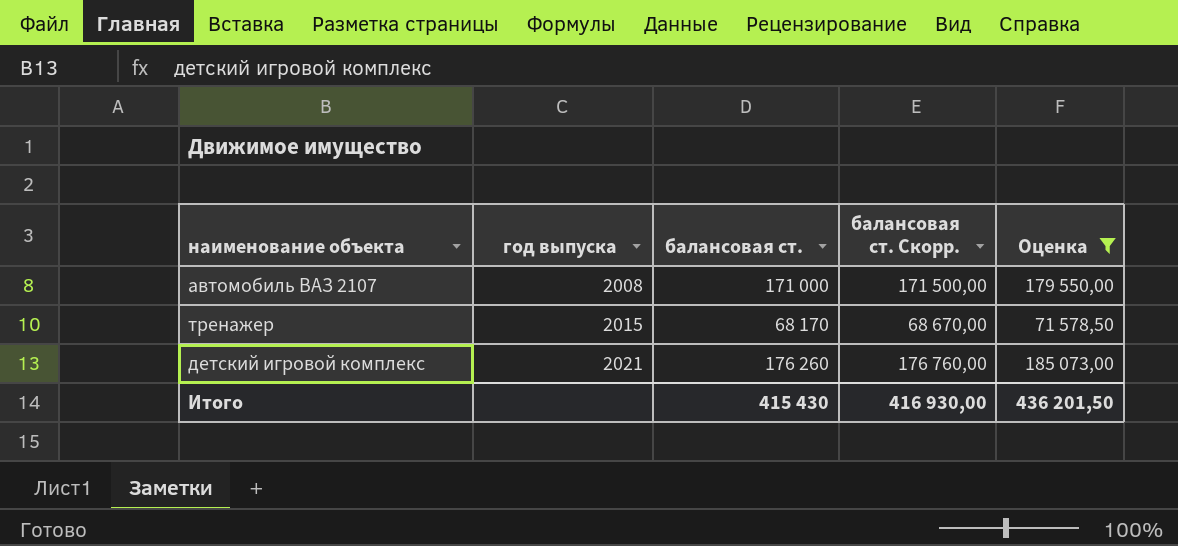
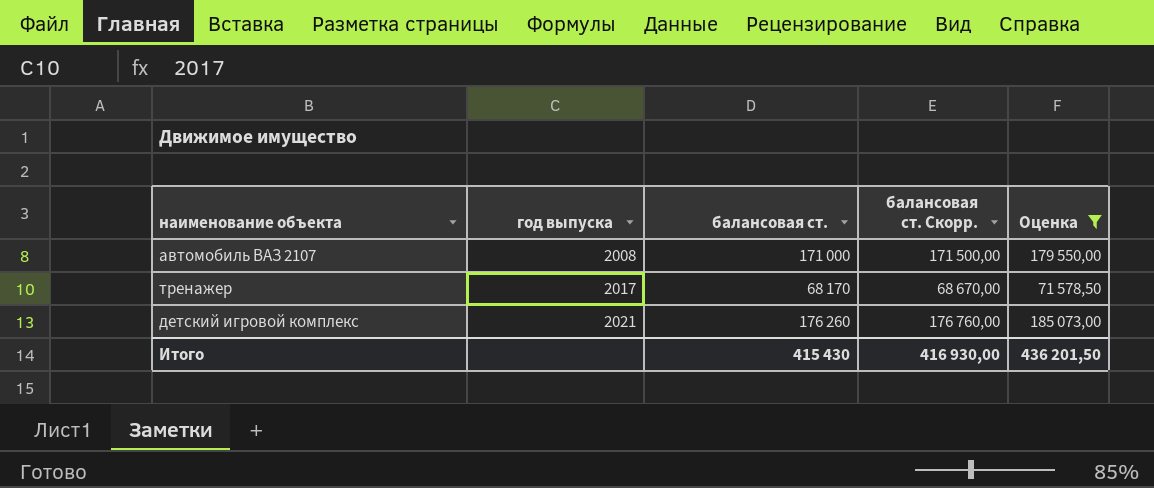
тренажер | год выпуска: 2015 -> 2017

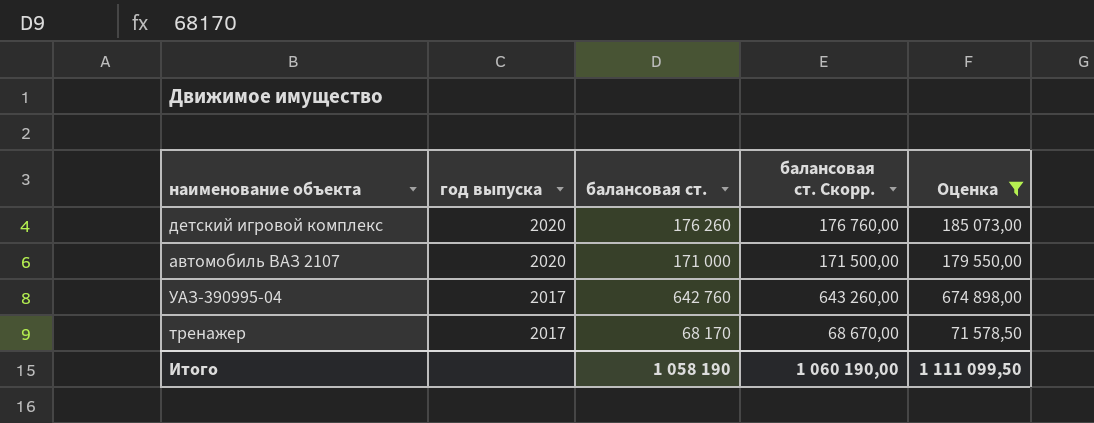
row order: год выпуска ascending -> год выпуска descending
детский игровой комплекс | год выпуска: 2021 -> 2020
автомобиль ВАЗ 2107 | год выпуска: 2008 -> 2020
row УАЗ-390995-04: none -> 2017 | 642 760 | 643 260,00 | 674 898,00
Итого | балансовая ст.: 415 430 -> 1 058 190
Итого | балансовая ст. Скорр.: 416 930,00 -> 1 060 190,00
Итого | Оценка: 436 201,50 -> 1 111 099,50

